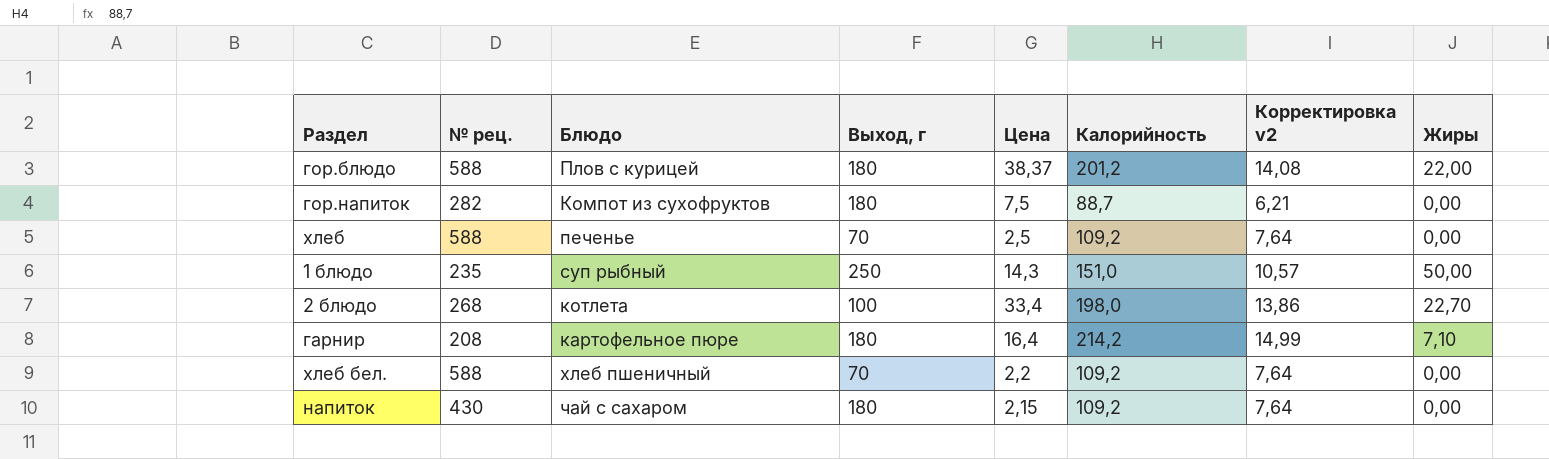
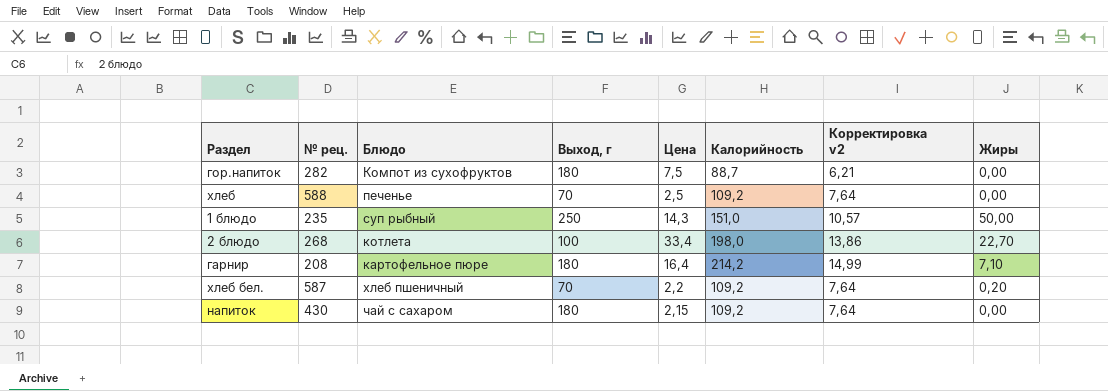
row гор.блюдо: 588 | Плов с курицей | 180 | 38,37 | 201,2 | 14,08 | 22,00 -> none
хлеб бел. | № рец.: 588 -> 587
хлеб бел. | Жиры: 0,00 -> 0,20

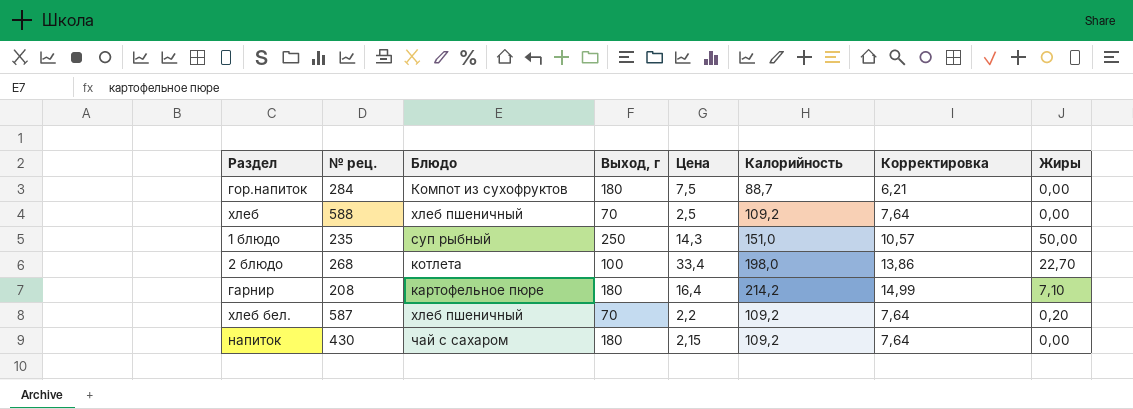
column name: Корректировка v2 -> Корректировка
гор.напиток | № рец.: 282 -> 284
хлеб | Блюдо: печенье -> хлеб пшеничный

